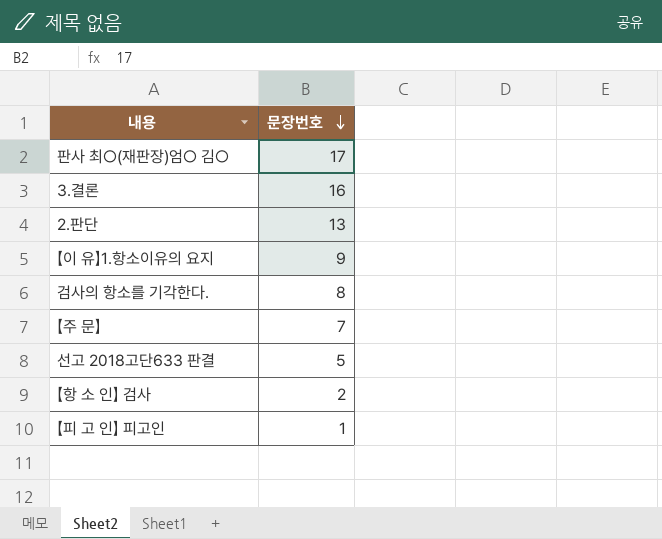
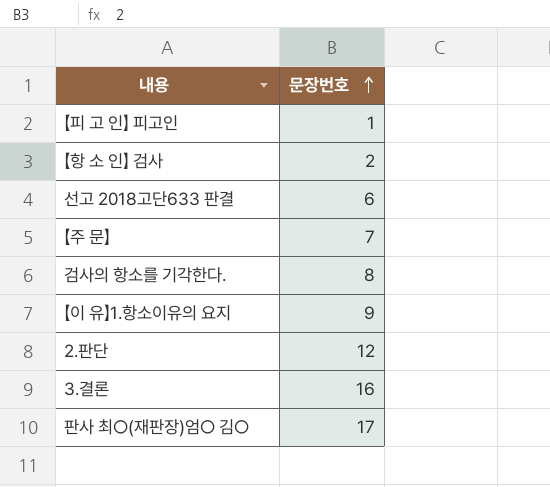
row order: 문장번호 descending -> 문장번호 ascending
선고 2018고단633 판결 | 문장번호: 5 -> 6
2.판단 | 문장번호: 13 -> 12

